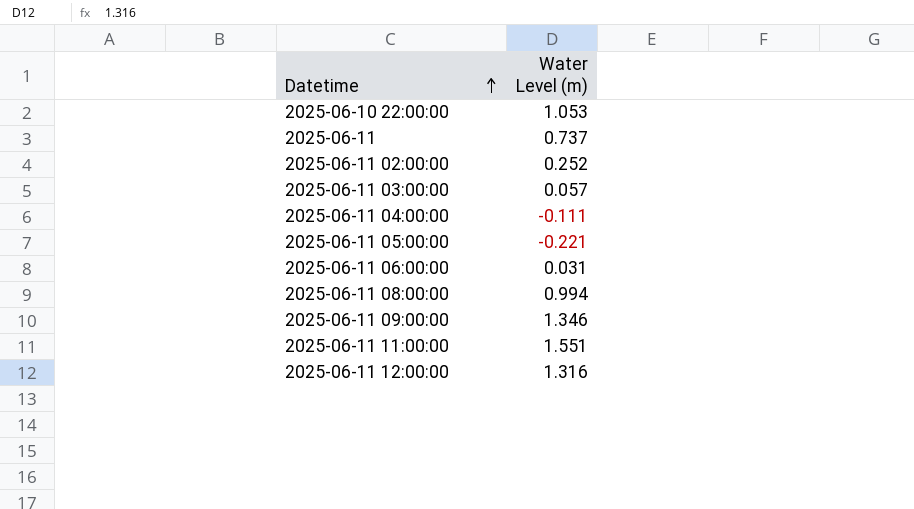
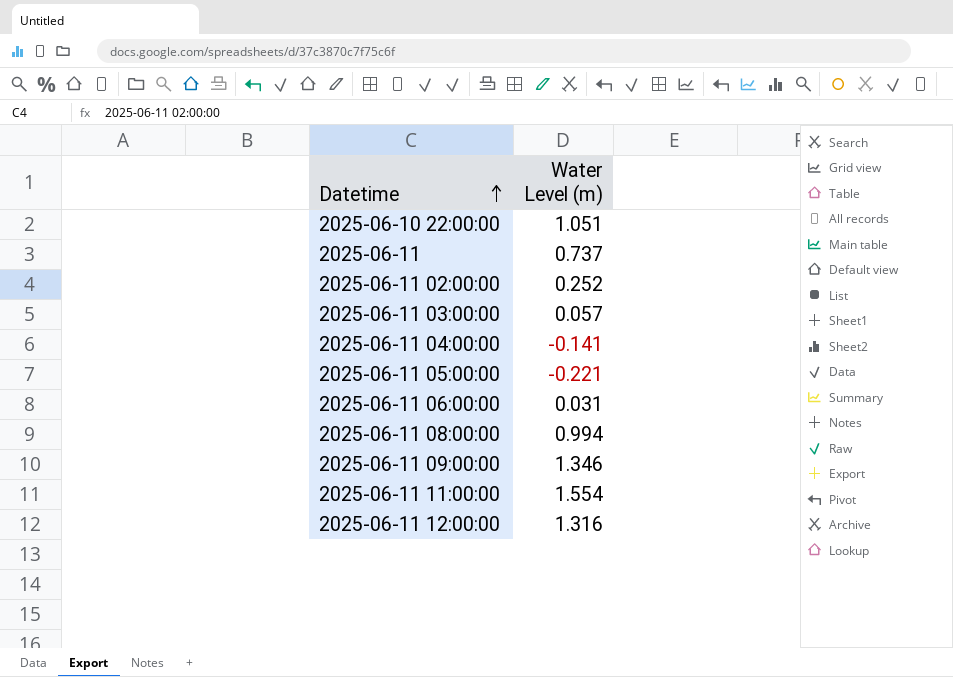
2025-06-10 22:00:00 | Water Level (m): 1.053 -> 1.051
2025-06-11 04:00:00 | Water Level (m): -0.111 -> -0.141
2025-06-11 11:00:00 | Water Level (m): 1.551 -> 1.554

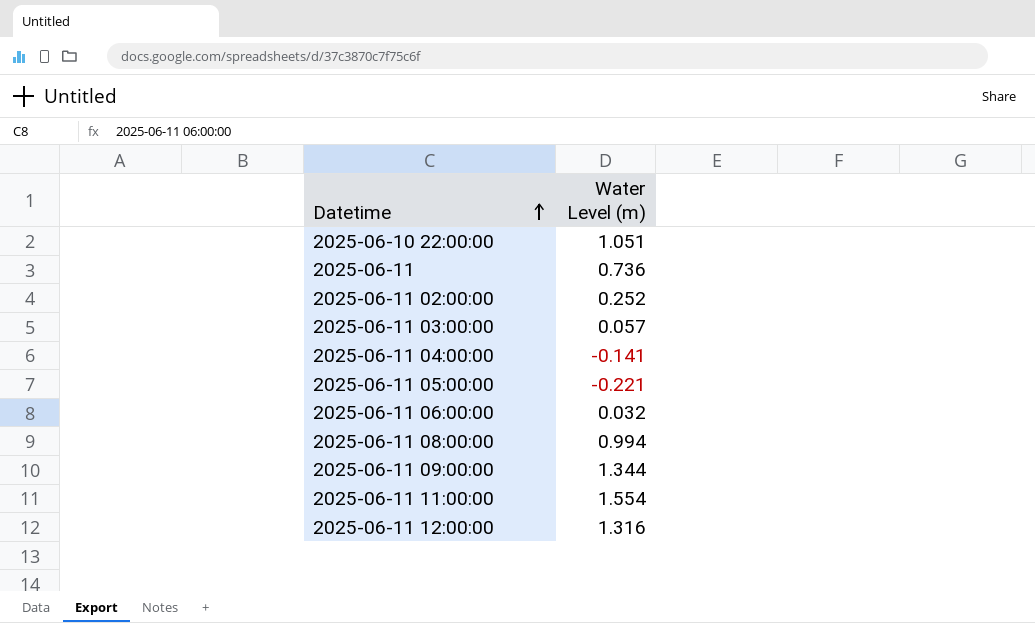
2025-06-11 | Water Level (m): 0.737 -> 0.736
2025-06-11 06:00:00 | Water Level (m): 0.031 -> 0.032
2025-06-11 09:00:00 | Water Level (m): 1.346 -> 1.344

